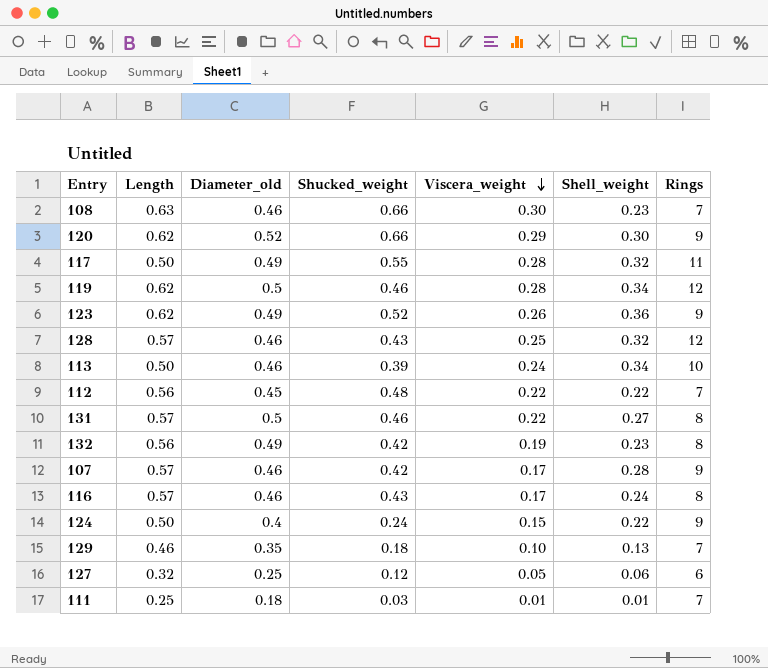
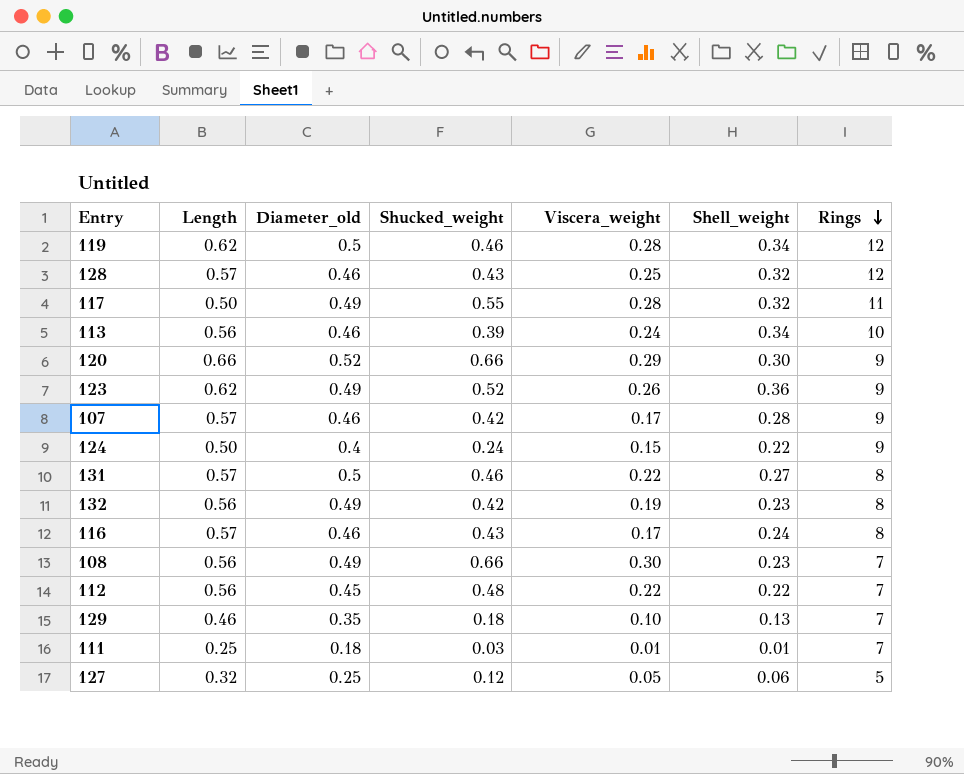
row order: Viscera_weight descending -> Rings descending
113 | Length: 0.50 -> 0.56
120 | Length: 0.62 -> 0.66
108 | Length: 0.63 -> 0.56
108 | Diameter_old: 0.46 -> 0.49
127 | Rings: 6 -> 5

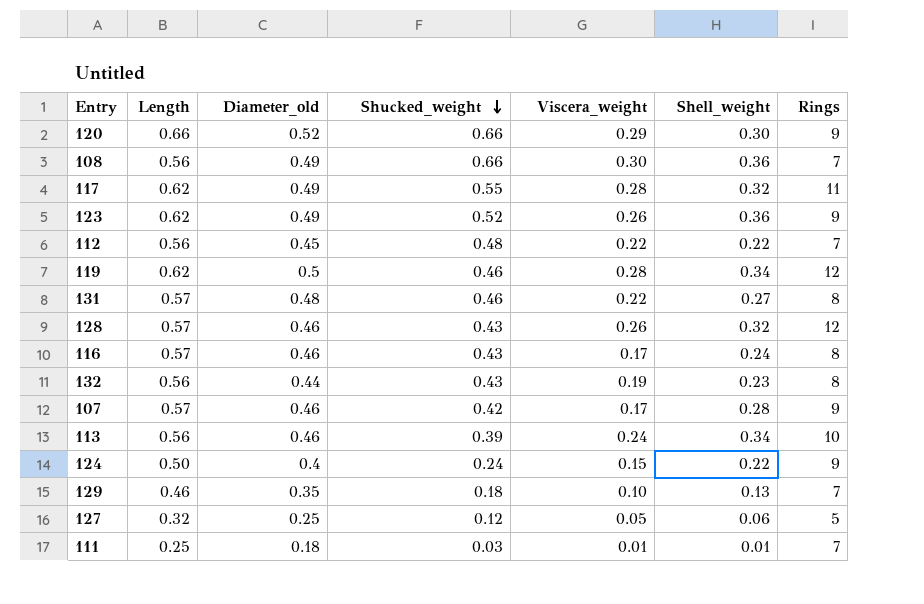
row order: Rings descending -> Shucked_weight descending
108 | Shell_weight: 0.23 -> 0.36
117 | Length: 0.50 -> 0.62
131 | Diameter_old: 0.5 -> 0.48
128 | Viscera_weight: 0.25 -> 0.26
132 | Diameter_old: 0.49 -> 0.44
132 | Shucked_weight: 0.42 -> 0.43

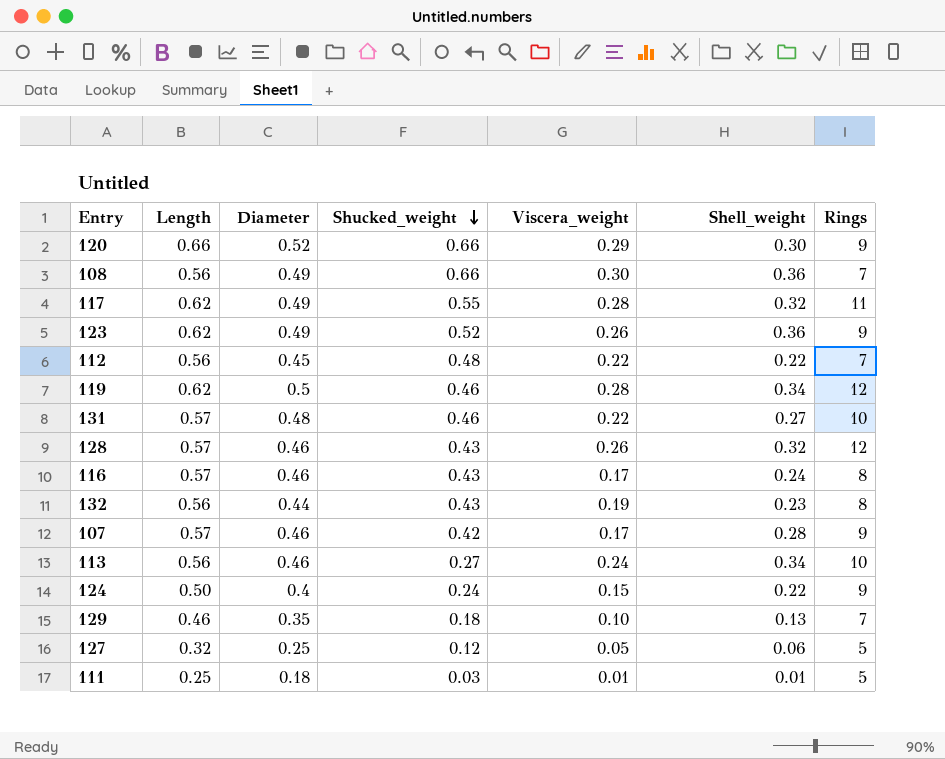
column name: Diameter_old -> Diameter
131 | Rings: 8 -> 10
113 | Shucked_weight: 0.39 -> 0.27
111 | Rings: 7 -> 5

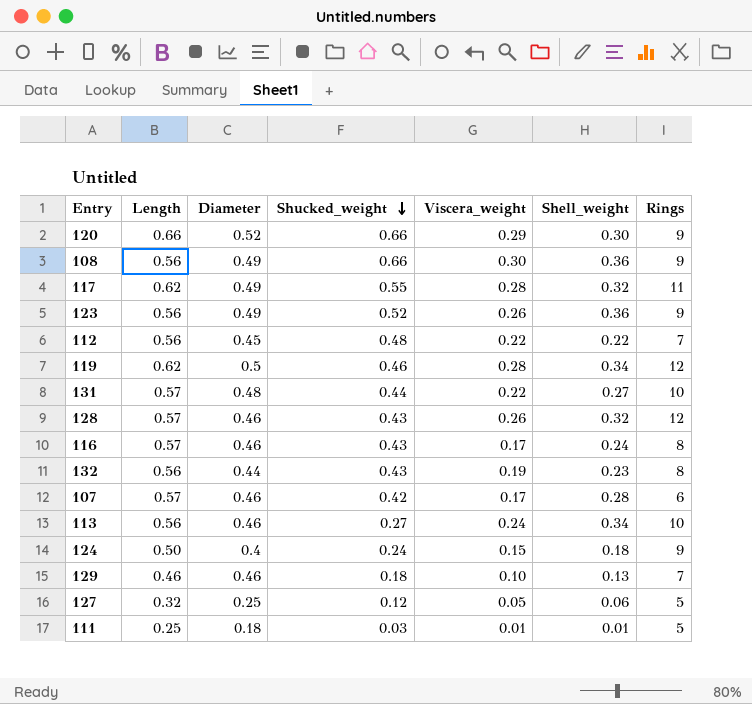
108 | Rings: 7 -> 9
123 | Length: 0.62 -> 0.56
131 | Shucked_weight: 0.46 -> 0.44
107 | Rings: 9 -> 6
124 | Shell_weight: 0.22 -> 0.18
129 | Diameter: 0.35 -> 0.46

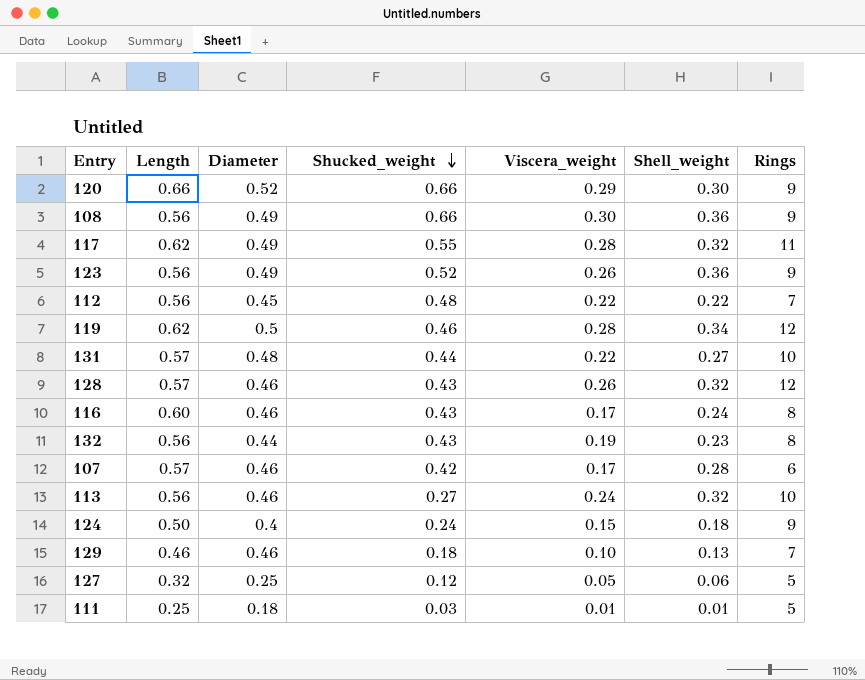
116 | Length: 0.57 -> 0.60
113 | Shell_weight: 0.34 -> 0.32

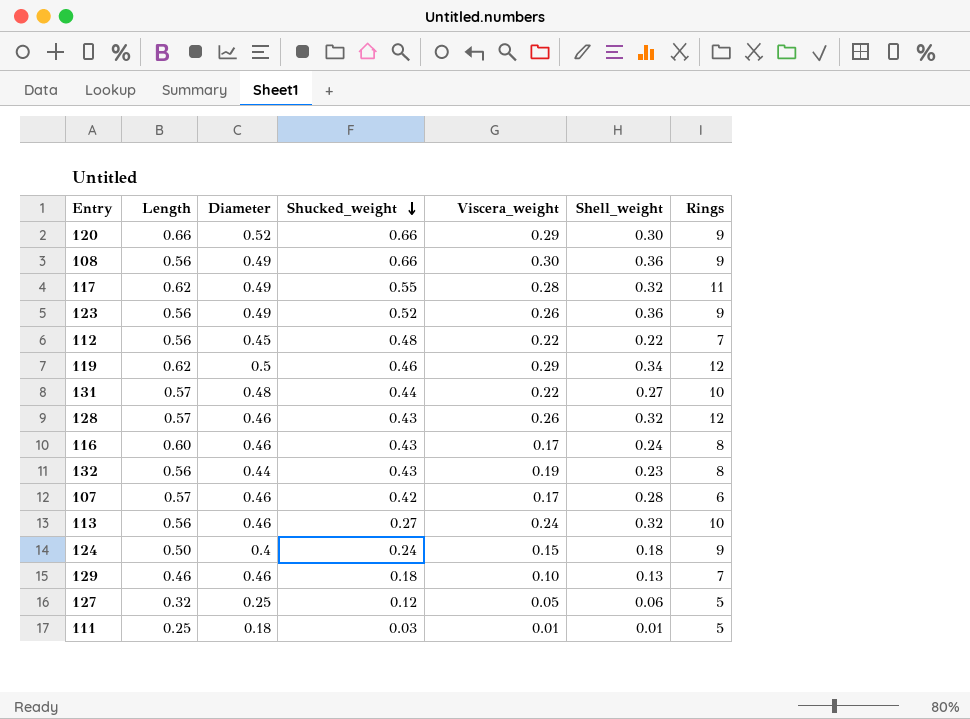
119 | Viscera_weight: 0.28 -> 0.29

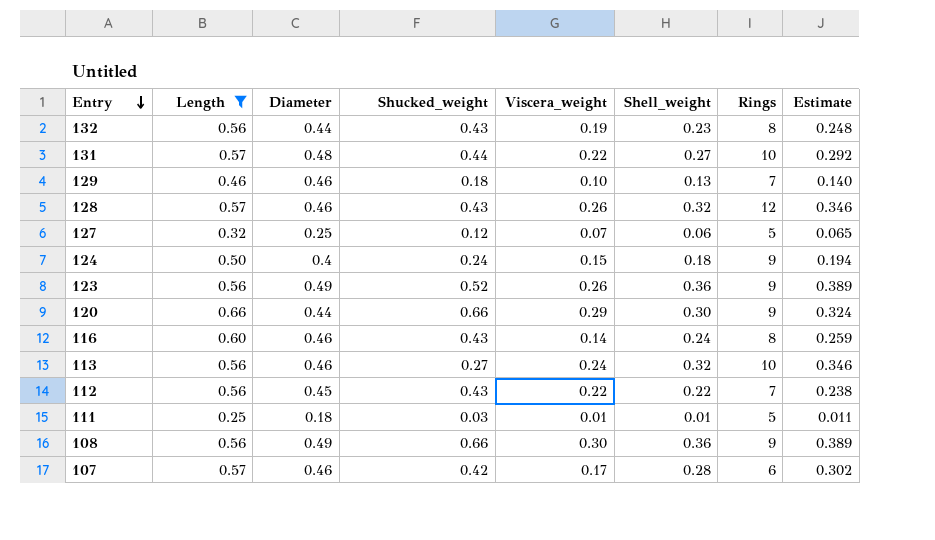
filter: none -> Length != 0.62
row order: Shucked_weight descending -> Entry descending
column Estimate | formula: none -> [Shell_weight] * 1.08
127 | Viscera_weight: 0.05 -> 0.07
120 | Diameter: 0.52 -> 0.44
116 | Viscera_weight: 0.17 -> 0.14
112 | Shucked_weight: 0.48 -> 0.43

